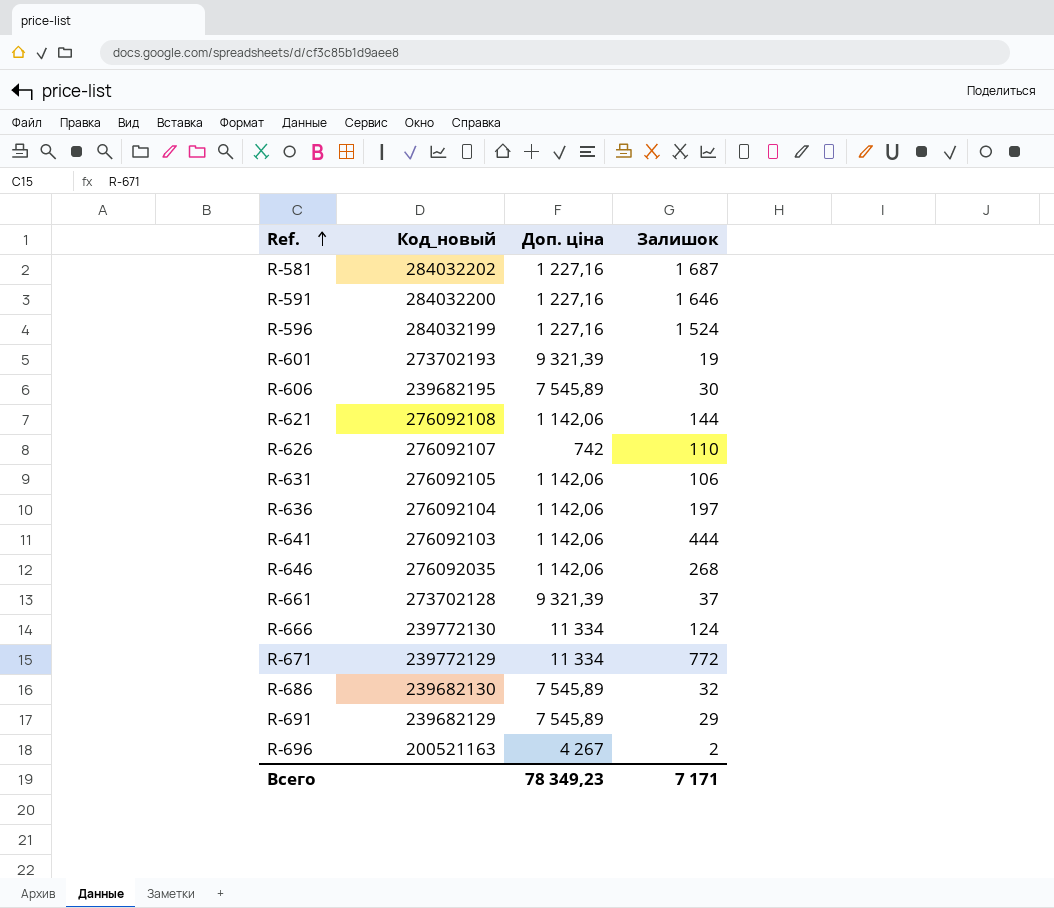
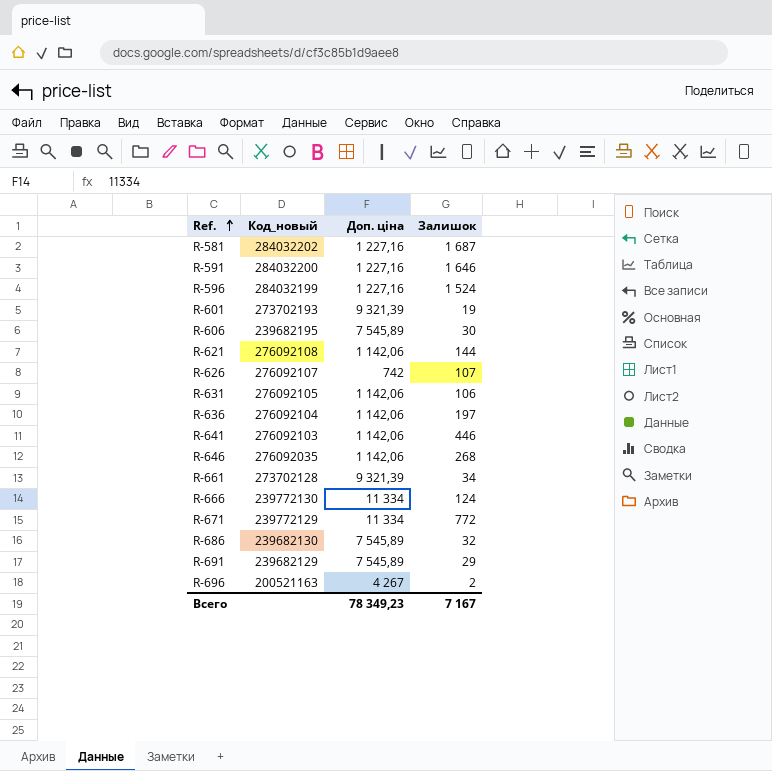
R-626 | Залишок: 110 -> 107
R-641 | Залишок: 444 -> 446
R-661 | Залишок: 37 -> 34
Всего | Залишок: 7 171 -> 7 167

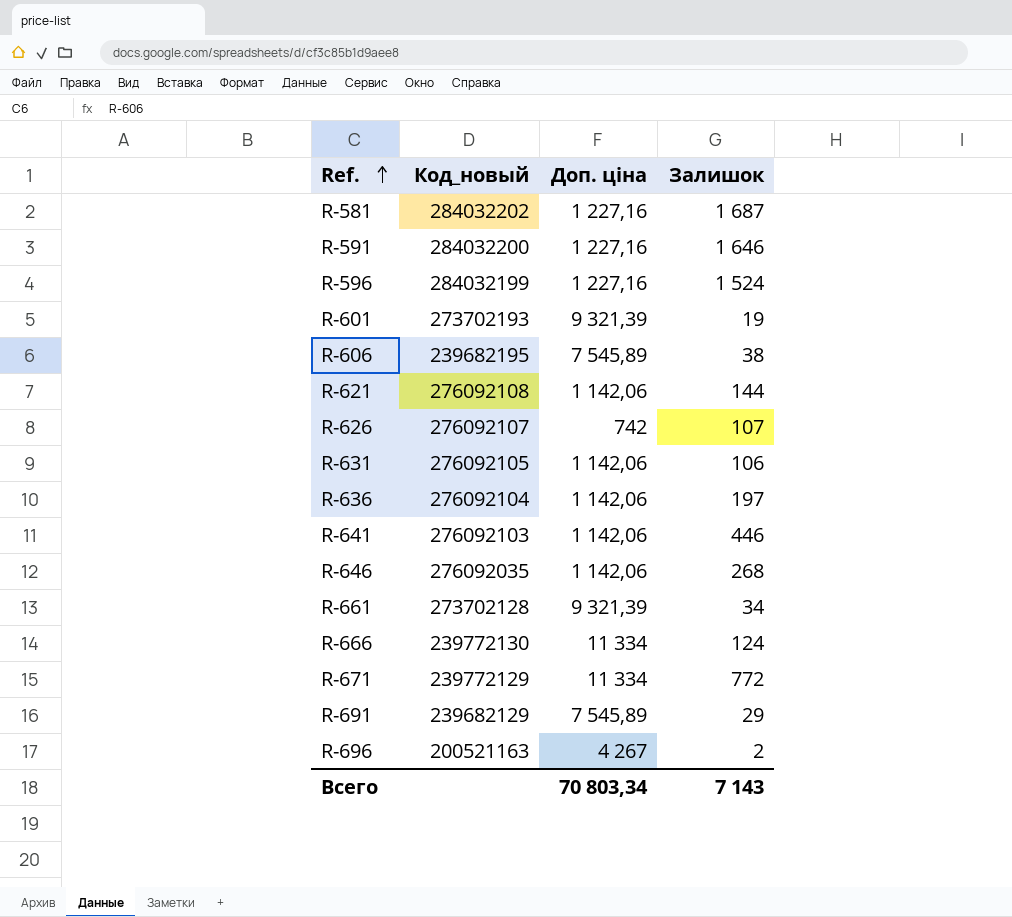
row R-686: 239682130 | 7 545,89 | 32 -> none
R-606 | Залишок: 30 -> 38
Всего | Доп. ціна: 78 349,23 -> 70 803,34
Всего | Залишок: 7 167 -> 7 143

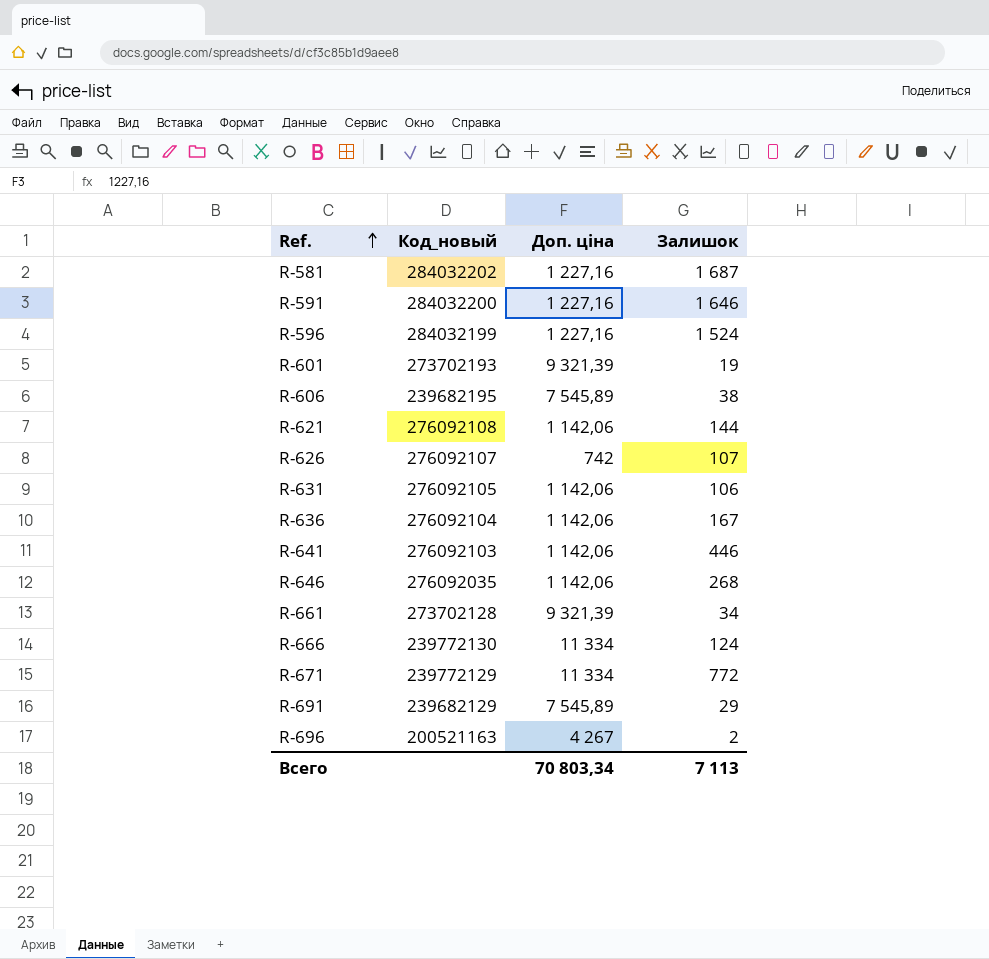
R-636 | Залишок: 197 -> 167
Всего | Залишок: 7 143 -> 7 113

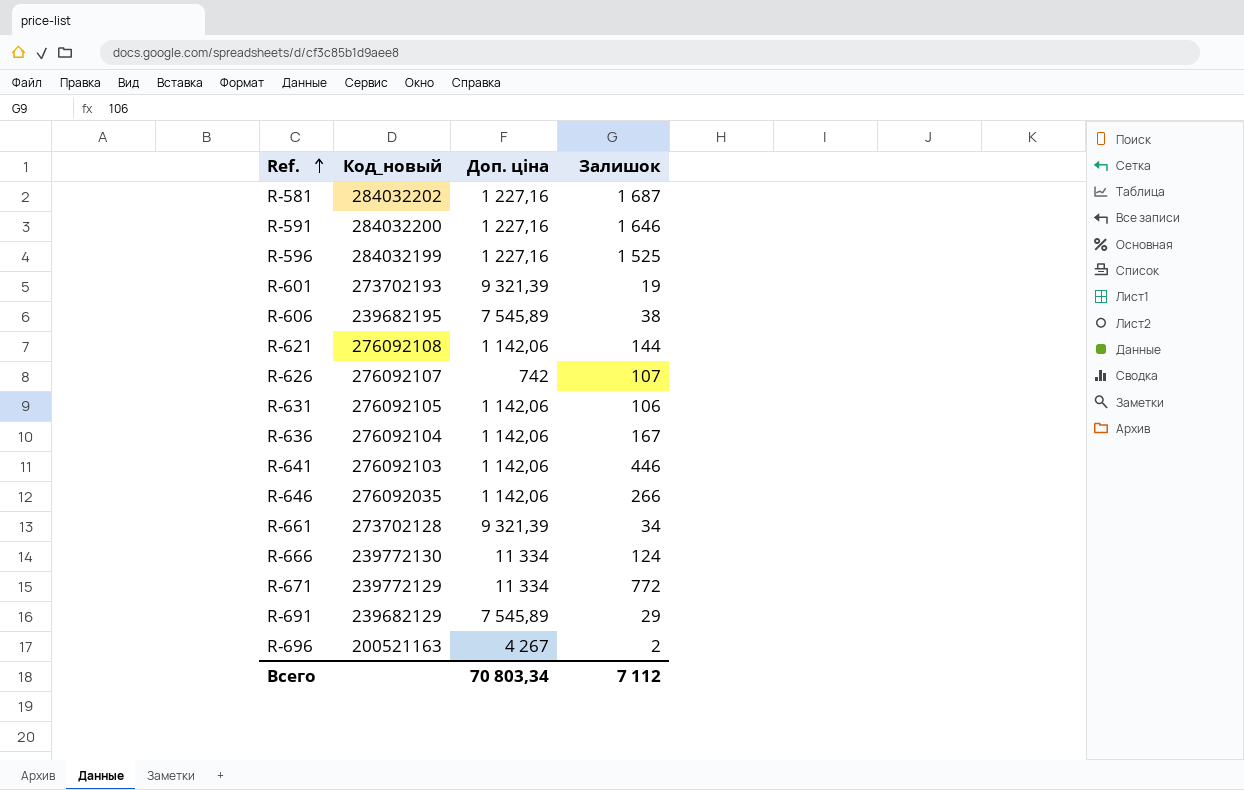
R-596 | Залишок: 1 524 -> 1 525
R-646 | Залишок: 268 -> 266
Всего | Залишок: 7 113 -> 7 112

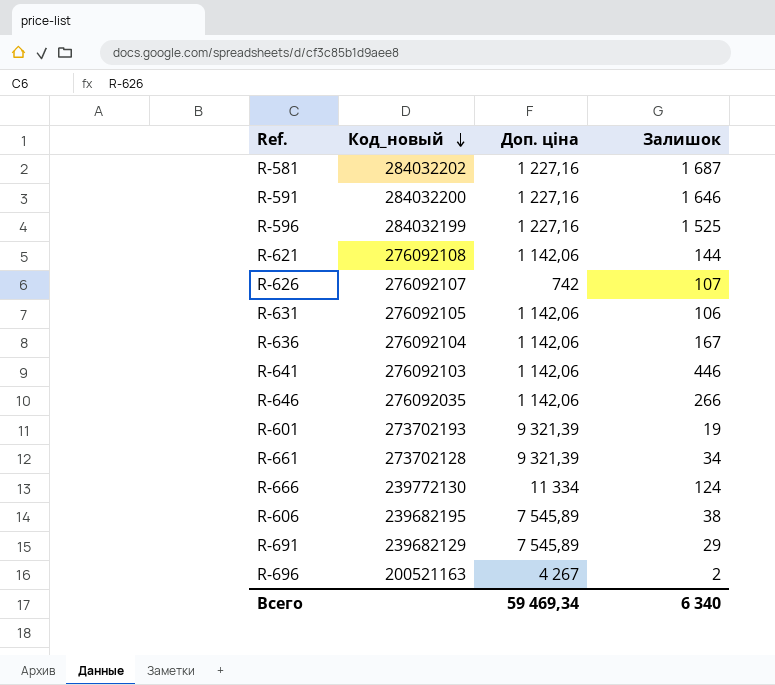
row order: Ref. ascending -> Код_новый descending
row R-671: 239772129 | 11 334 | 772 -> none
Всего | Доп. ціна: 70 803,34 -> 59 469,34
Всего | Залишок: 7 112 -> 6 340

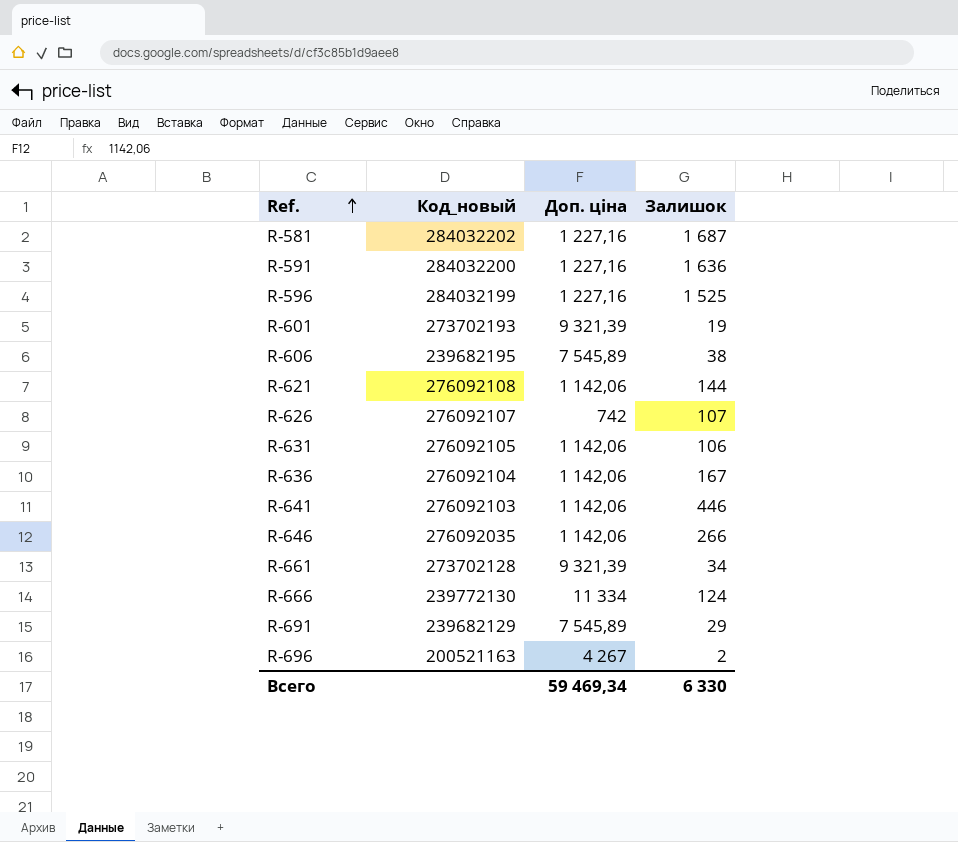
row order: Код_новый descending -> Ref. ascending
R-591 | Залишок: 1 646 -> 1 636
Всего | Залишок: 6 340 -> 6 330

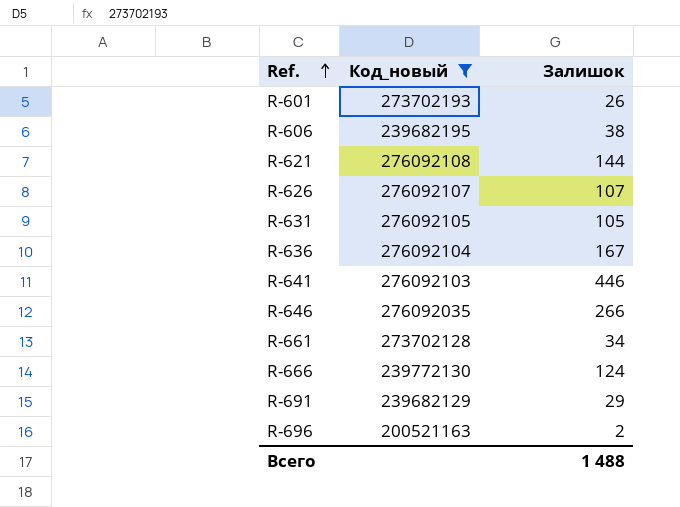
filter: none -> Код_новый <= 276092108
column Доп. ціна | position: 3 -> none
R-601 | Залишок: 19 -> 26
R-631 | Залишок: 106 -> 105
Всего | Залишок: 6 330 -> 1 488

